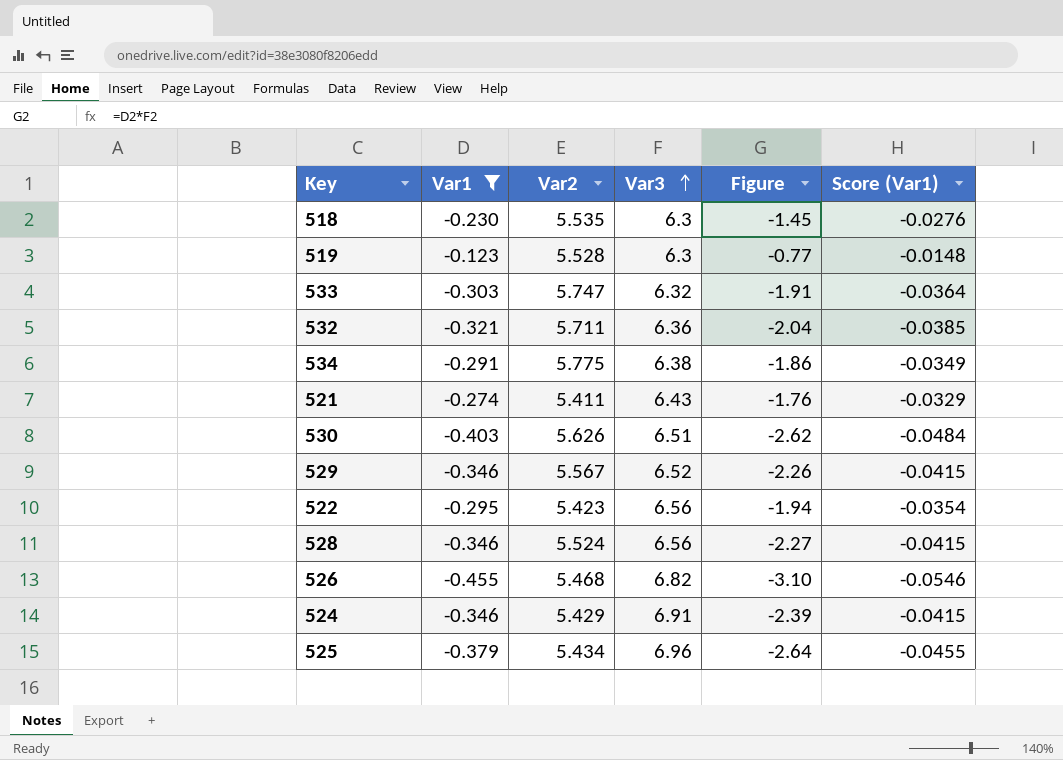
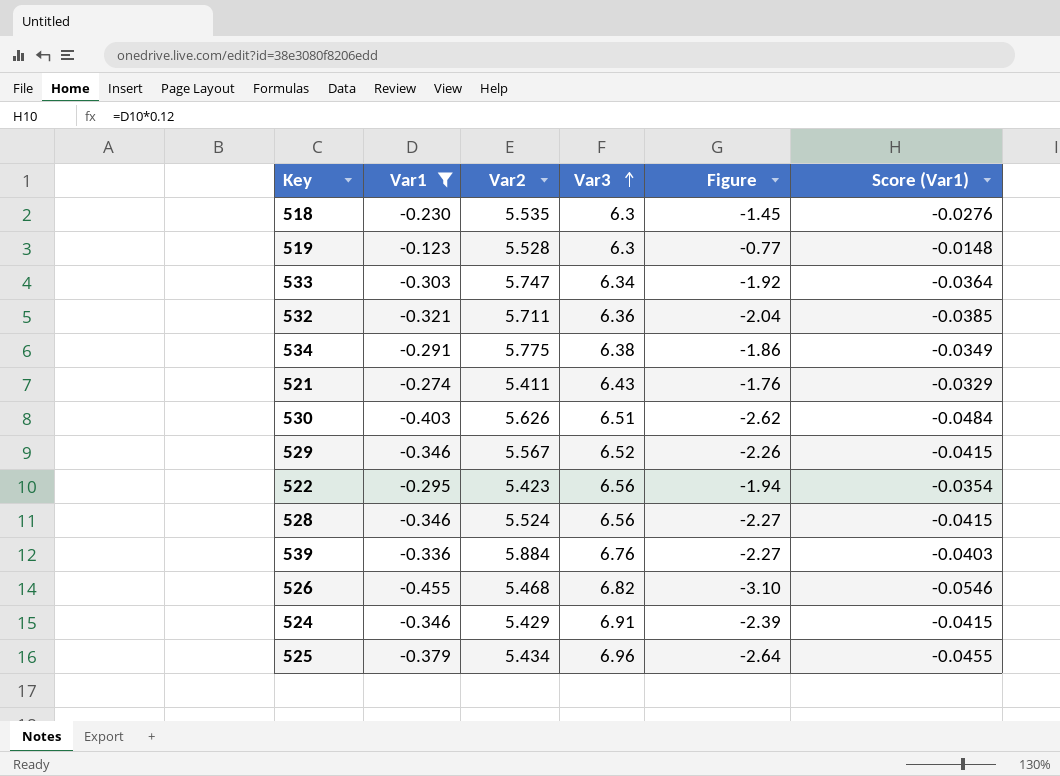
533 | Var3: 6.32 -> 6.34
533 | Figure: -1.91 -> -1.92
row 539: none -> -0.336 | 5.884 | 6.76 | -2.27 | -0.0403

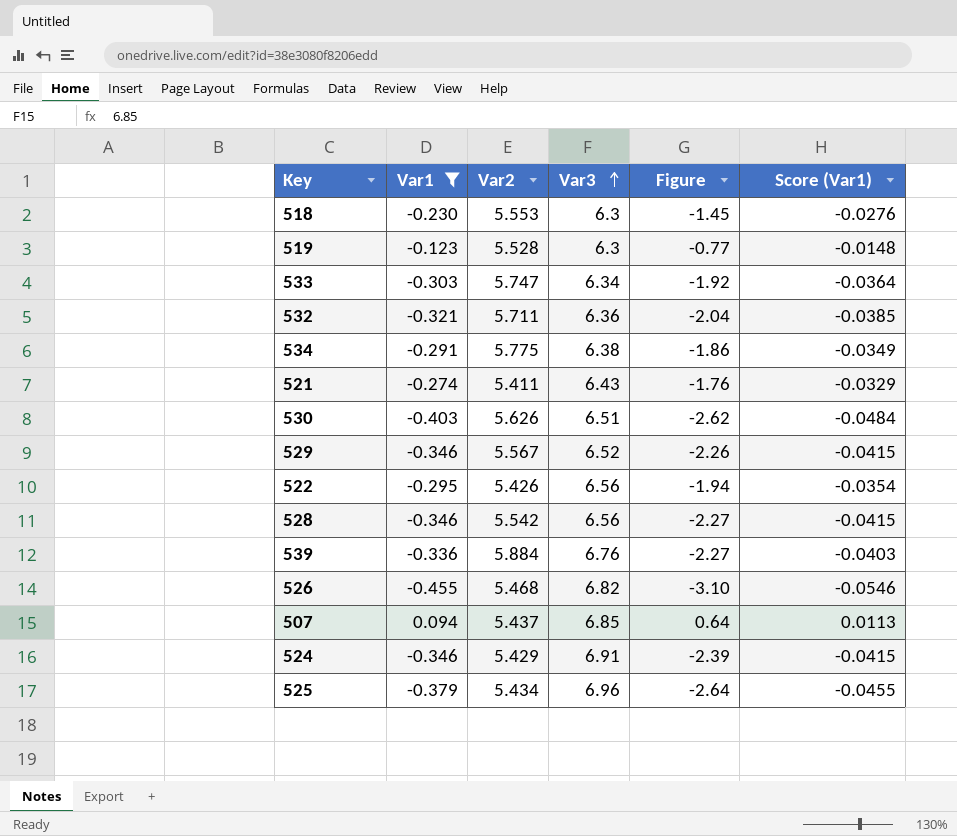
518 | Var2: 5.535 -> 5.553
522 | Var2: 5.423 -> 5.426
528 | Var2: 5.524 -> 5.542
row 507: none -> 0.094 | 5.437 | 6.85 | 0.64 | 0.0113

